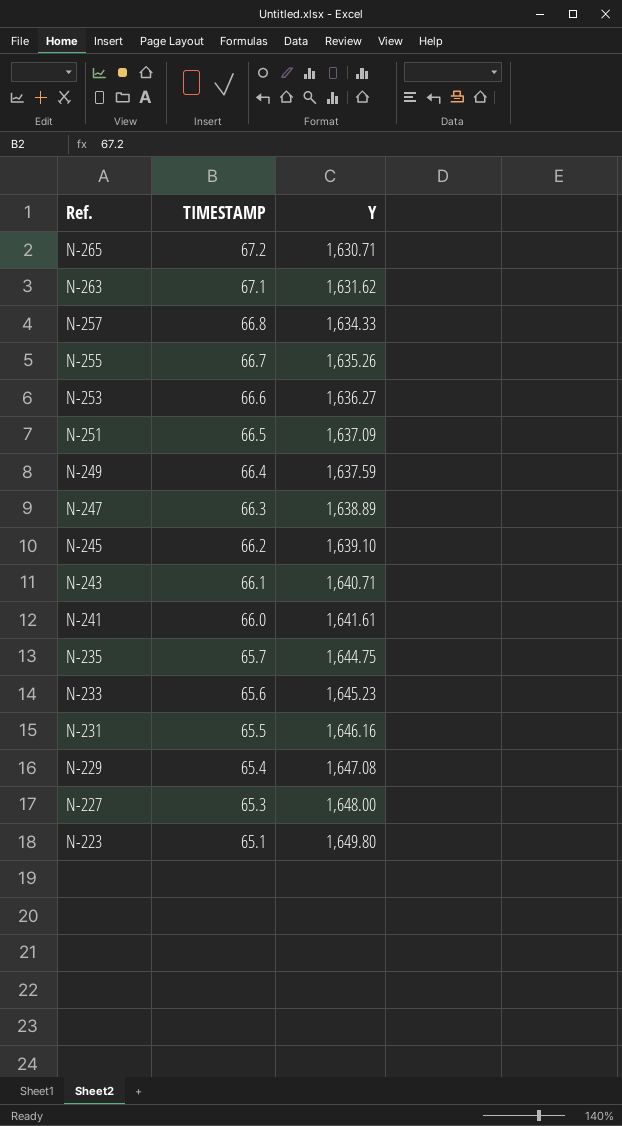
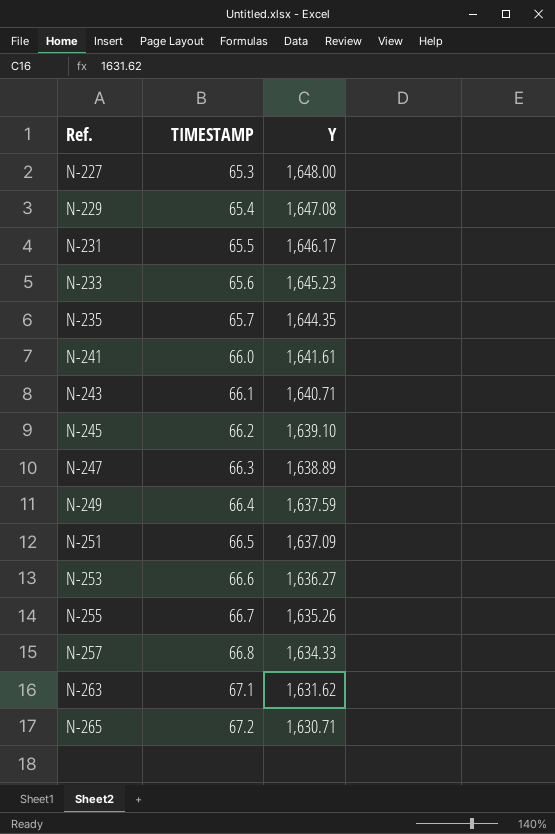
row order: Ref. descending -> Ref. ascending
row N-223: 65.1 | 1,649.80 -> none
N-231 | Y: 1,646.16 -> 1,646.17
N-235 | Y: 1,644.75 -> 1,644.35

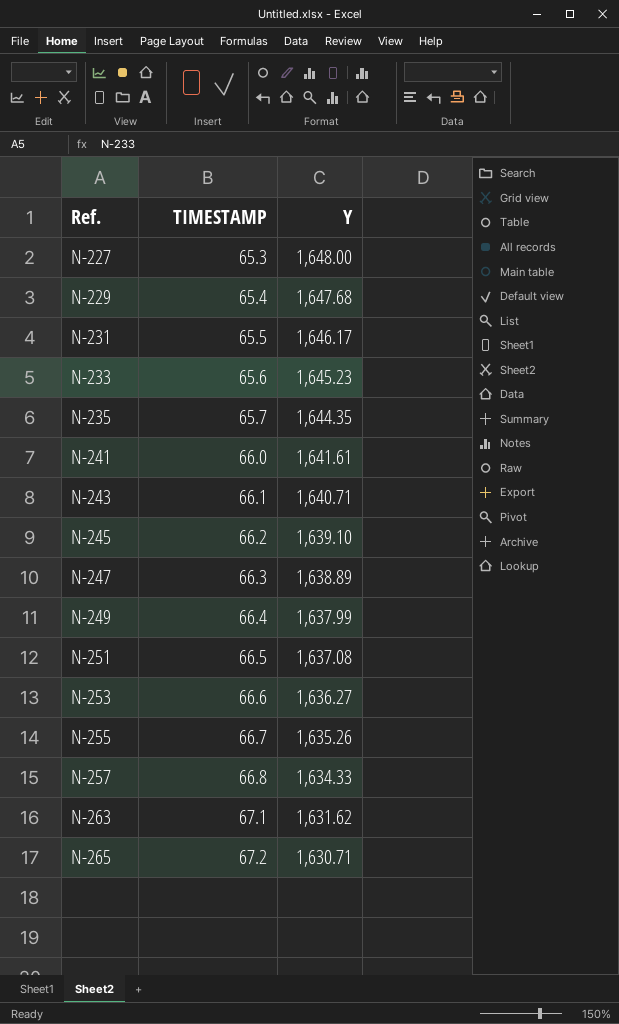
N-229 | Y: 1,647.08 -> 1,647.68
N-249 | Y: 1,637.59 -> 1,637.99
N-251 | Y: 1,637.09 -> 1,637.08

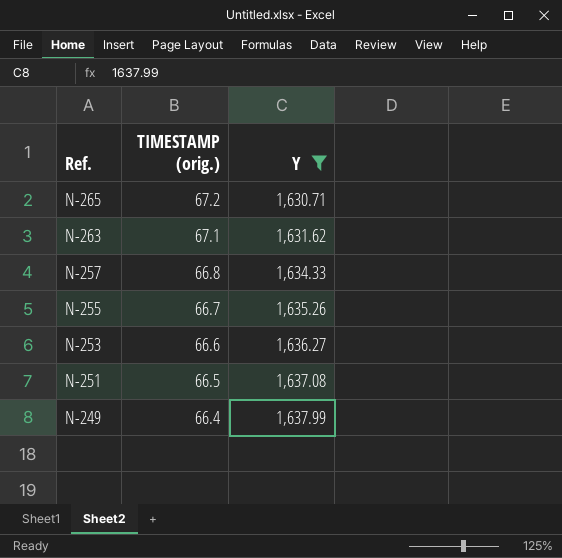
filter: none -> Y <= 1,637.99
row order: Ref. ascending -> Ref. descending
column name: TIMESTAMP -> TIMESTAMP (orig.)

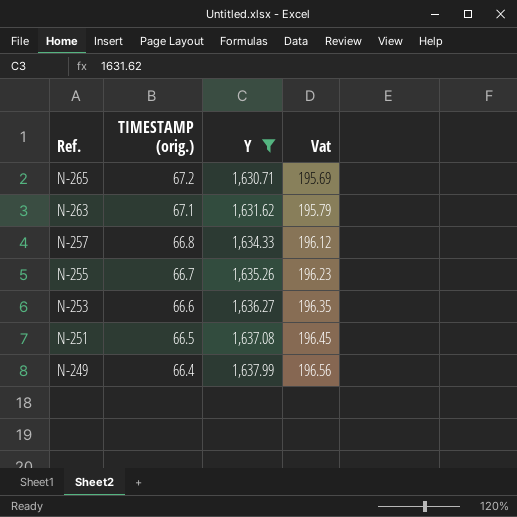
column Vat | formula: none -> [Y] * 0.12

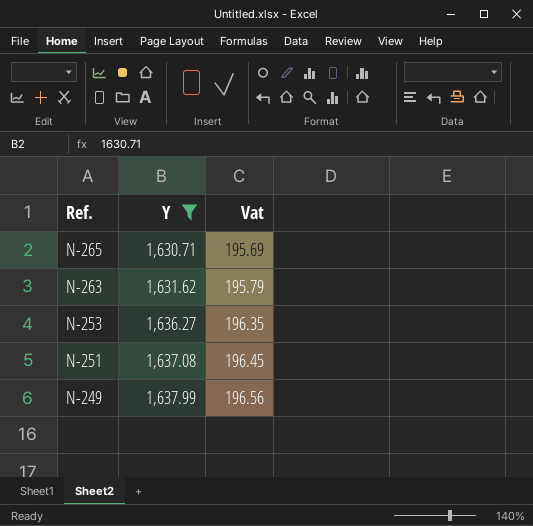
column TIMESTAMP (orig.) | position: 2 -> none
row N-257: 66.8 | 1,634.33 | 196.12 -> none
row N-255: 66.7 | 1,635.26 | 196.23 -> none

